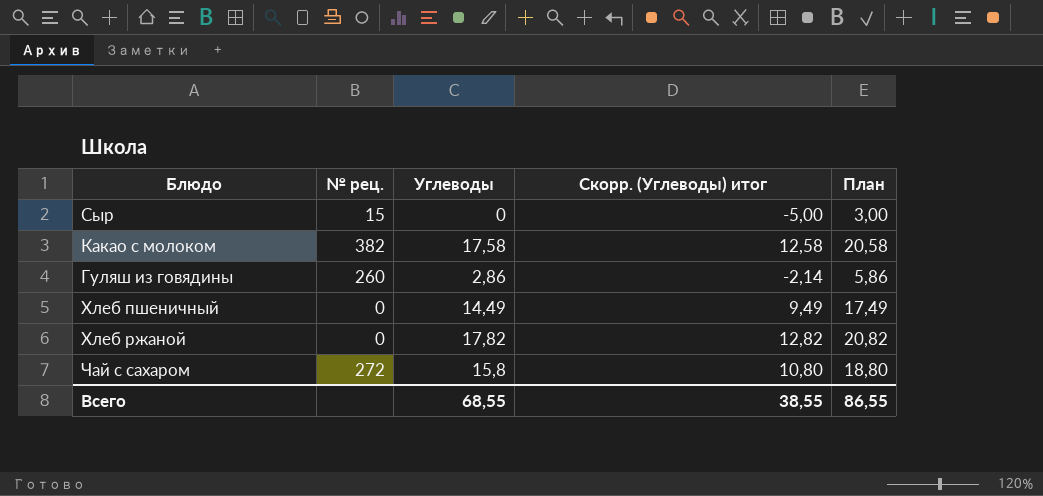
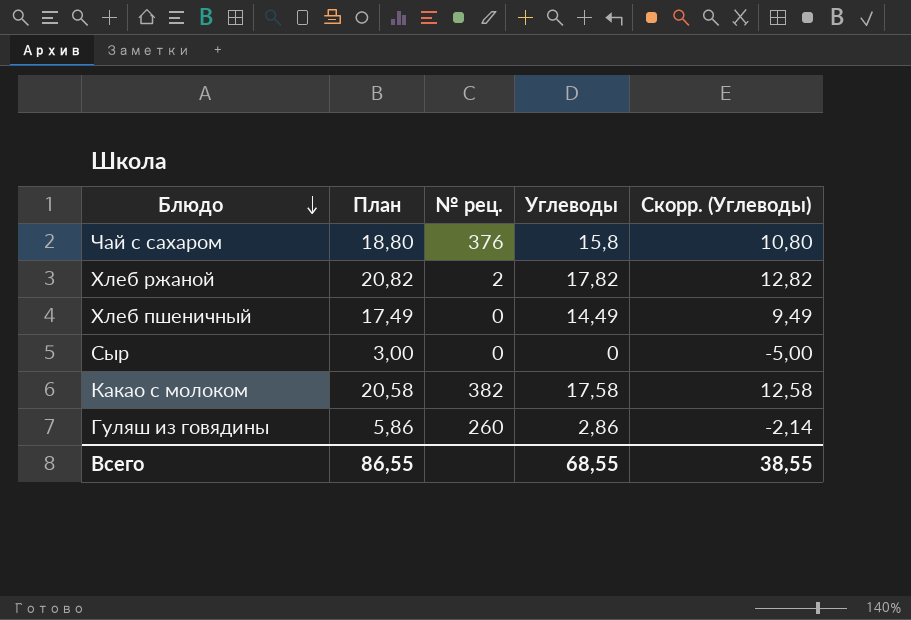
row order: none -> Блюдо descending
column План | position: 5 -> 2
column name: Скорр. (Углеводы) итог -> Скорр. (Углеводы)
Чай с сахаром | № рец.: 272 -> 376
Хлеб ржаной | № рец.: 0 -> 2
Сыр | № рец.: 15 -> 0

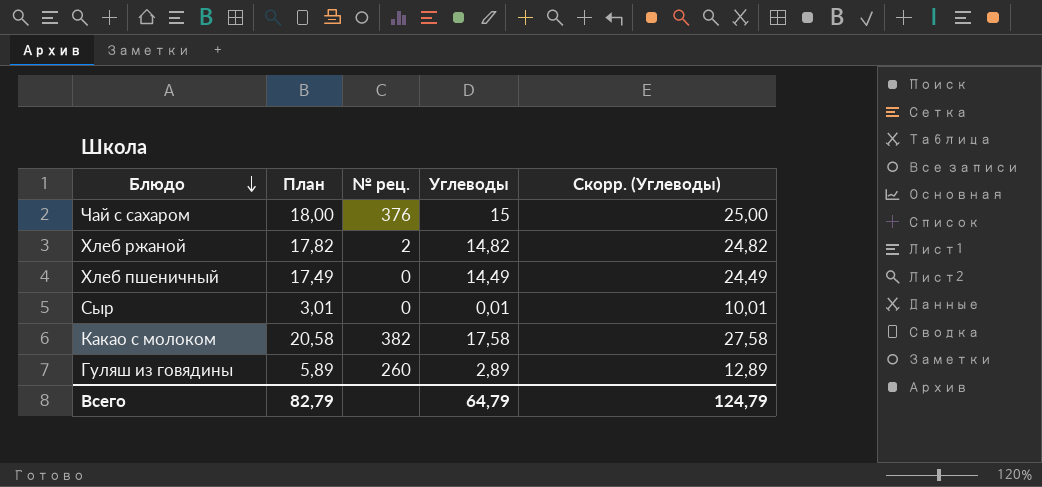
column Скорр. (Углеводы) | formula: [Углеводы] - 5 -> [Углеводы] + 10
Чай с сахаром | План: 18,80 -> 18,00
Чай с сахаром | Углеводы: 15,8 -> 15
Хлеб ржаной | План: 20,82 -> 17,82
Хлеб ржаной | Углеводы: 17,82 -> 14,82
Сыр | План: 3,00 -> 3,01
Сыр | Углеводы: 0 -> 0,01
Гуляш из говядины | План: 5,86 -> 5,89
Гуляш из говядины | Углеводы: 2,86 -> 2,89
Всего | План: 86,55 -> 82,79
Всего | Углеводы: 68,55 -> 64,79
Всего | Скорр. (Углеводы): 38,55 -> 124,79

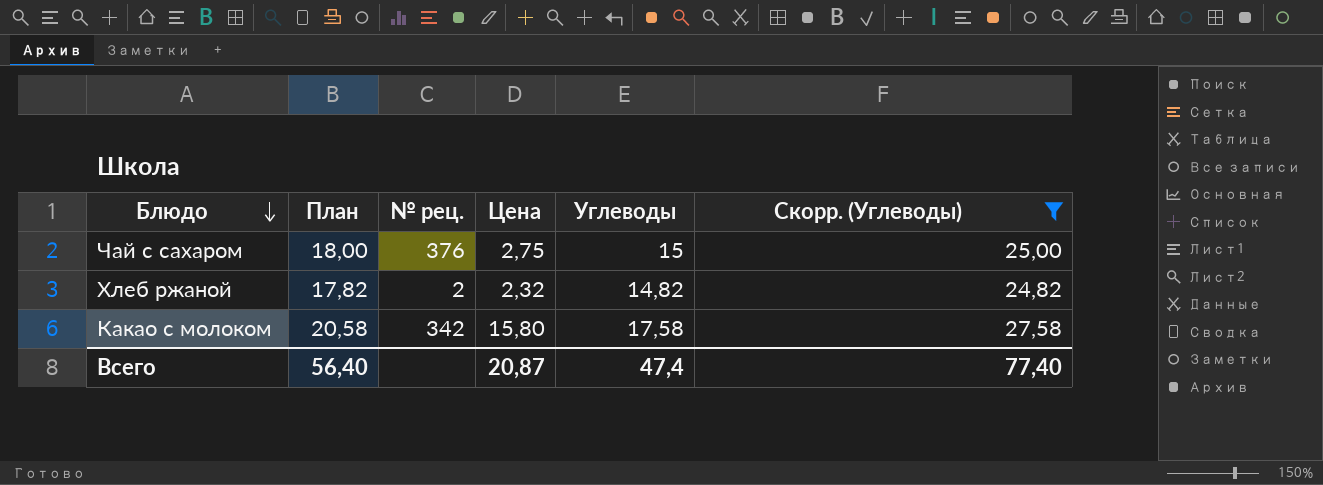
filter: none -> Скорр. (Углеводы) >= 24,82
column Цена | position: none -> 4
Какао с молоком | № рец.: 382 -> 342
Всего | План: 82,79 -> 56,40
Всего | Углеводы: 64,79 -> 47,4
Всего | Скорр. (Углеводы): 124,79 -> 77,40

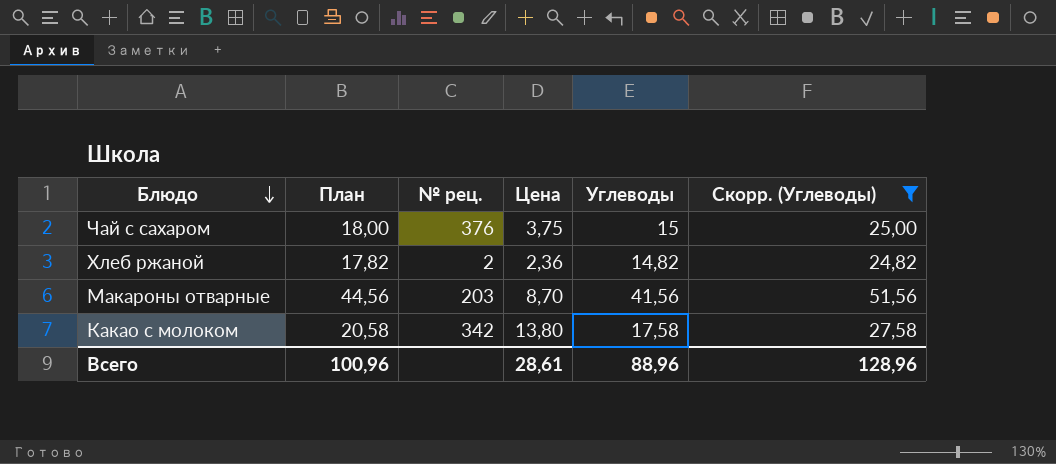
Чай с сахаром | Цена: 2,75 -> 3,75
Хлеб ржаной | Цена: 2,32 -> 2,36
row Макароны отварные: none -> 44,56 | 203 | 8,70 | 41,56 | 51,56
Какао с молоком | Цена: 15,80 -> 13,80
Всего | План: 56,40 -> 100,96
Всего | Цена: 20,87 -> 28,61
Всего | Углеводы: 47,4 -> 88,96
Всего | Скорр. (Углеводы): 77,40 -> 128,96

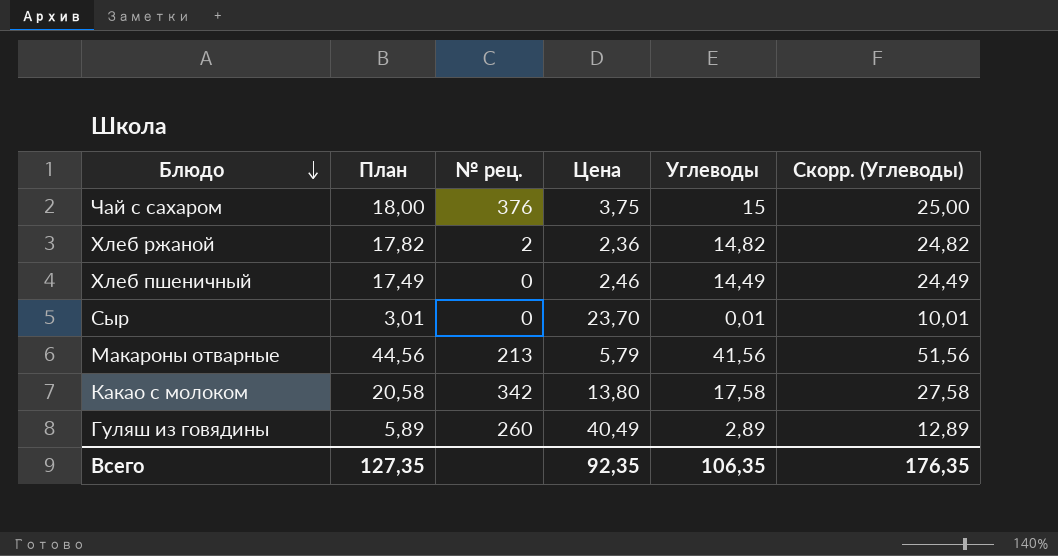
filter: Скорр. (Углеводы) >= 24,82 -> none
Макароны отварные | № рец.: 203 -> 213
Макароны отварные | Цена: 8,70 -> 5,79
Всего | План: 100,96 -> 127,35
Всего | Цена: 28,61 -> 92,35
Всего | Углеводы: 88,96 -> 106,35
Всего | Скорр. (Углеводы): 128,96 -> 176,35

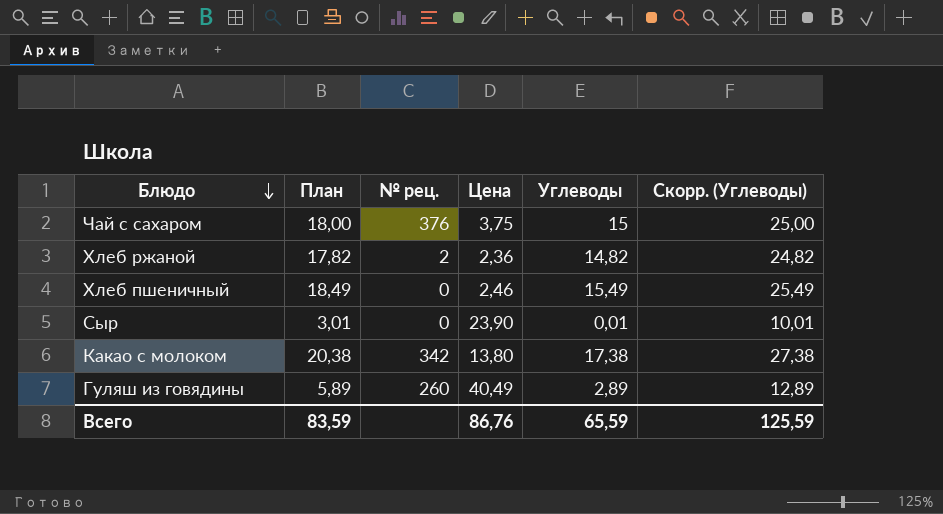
row Макароны отварные: 44,56 | 213 | 5,79 | 41,56 | 51,56 -> none
Хлеб пшеничный | План: 17,49 -> 18,49
Хлеб пшеничный | Углеводы: 14,49 -> 15,49
Хлеб пшеничный | Скорр. (Углеводы): 24,49 -> 25,49
Сыр | Цена: 23,70 -> 23,90
Какао с молоком | План: 20,58 -> 20,38
Какао с молоком | Углеводы: 17,58 -> 17,38
Какао с молоком | Скорр. (Углеводы): 27,58 -> 27,38
Всего | План: 127,35 -> 83,59
Всего | Цена: 92,35 -> 86,76
Всего | Углеводы: 106,35 -> 65,59
Всего | Скорр. (Углеводы): 176,35 -> 125,59

